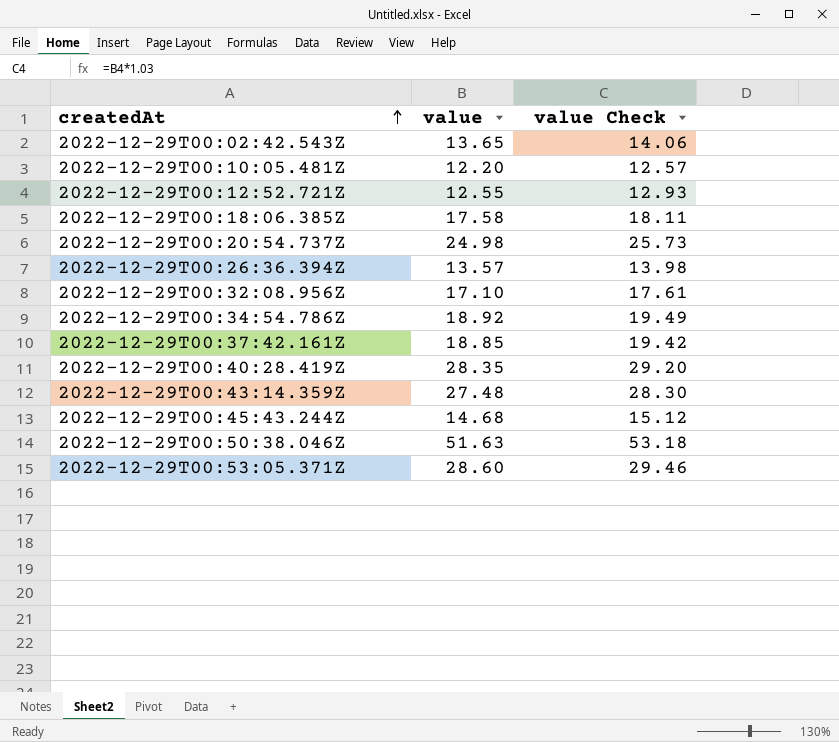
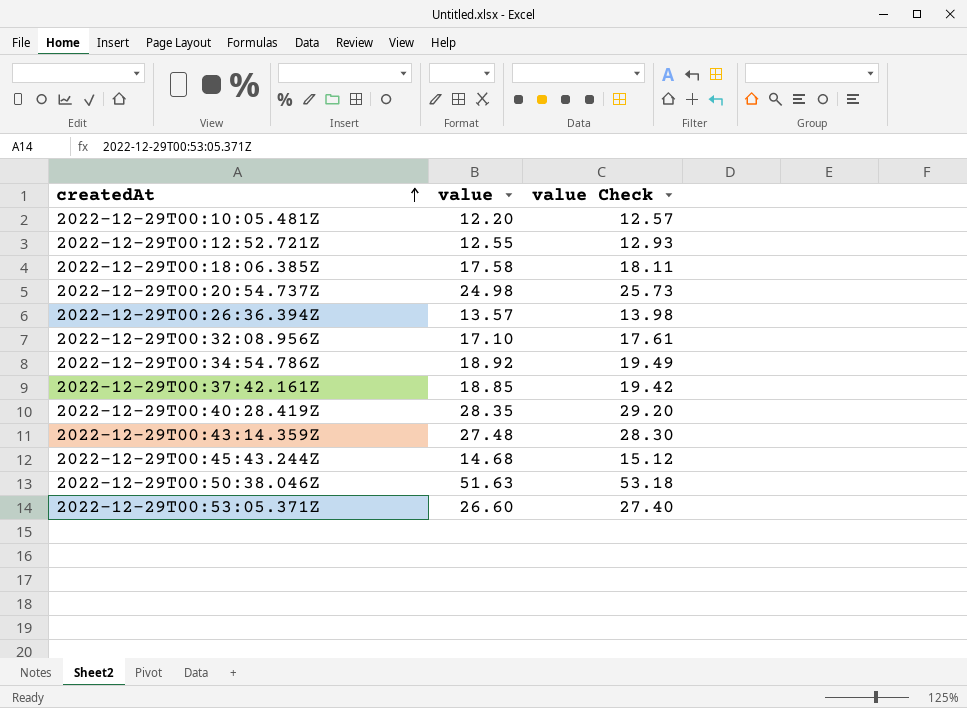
row 2022-12-29T00:02:42.543Z: 13.65 | 14.06 -> none
2022-12-29T00:53:05.371Z | value: 28.60 -> 26.60
2022-12-29T00:53:05.371Z | value Check: 29.46 -> 27.40

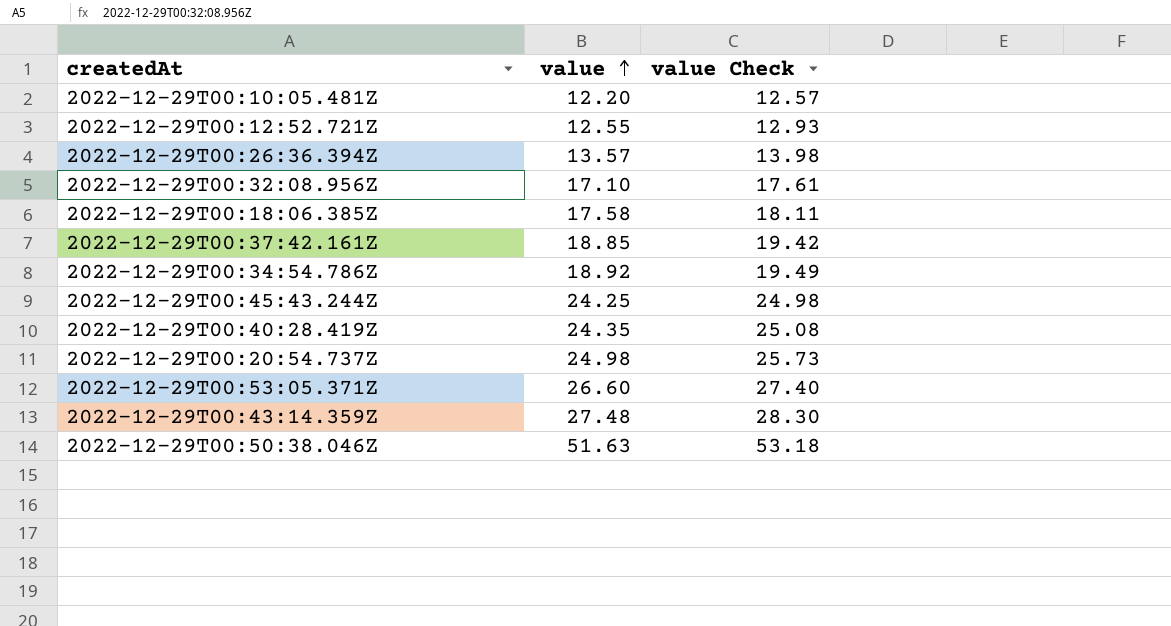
row order: createdAt ascending -> value ascending
2022-12-29T00:45:43.244Z | value: 14.68 -> 24.25
2022-12-29T00:45:43.244Z | value Check: 15.12 -> 24.98
2022-12-29T00:40:28.419Z | value: 28.35 -> 24.35
2022-12-29T00:40:28.419Z | value Check: 29.20 -> 25.08

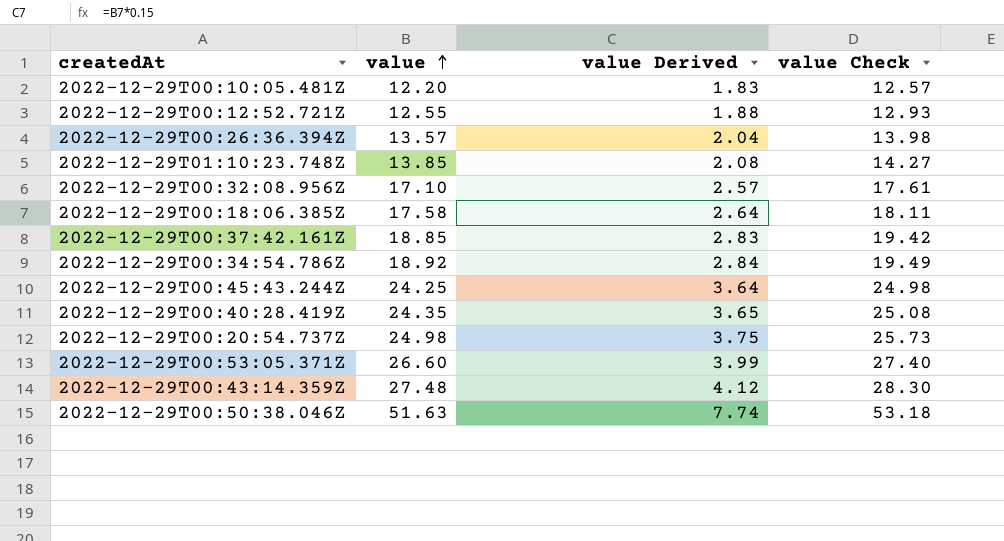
column value Derived | formula: none -> [value] * 0.15
row 2022-12-29T01:10:23.748Z: none -> 13.85 | 2.08 | 14.27

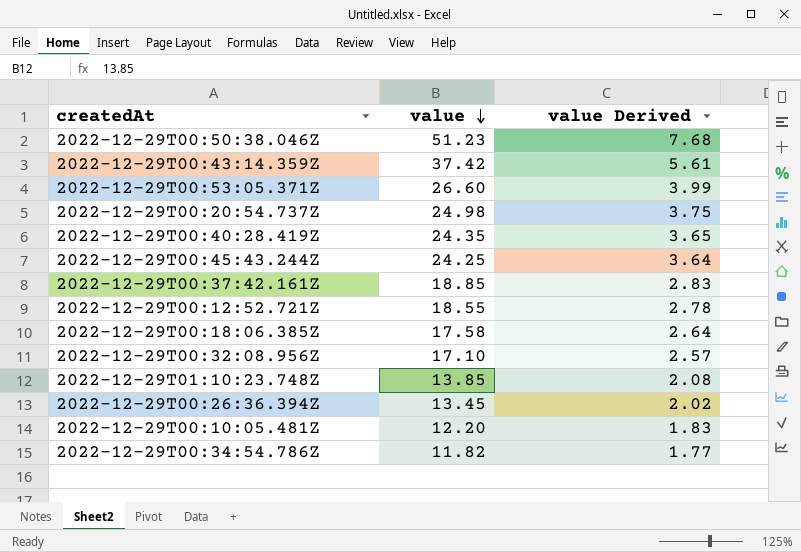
row order: value ascending -> value descending
column value Check | formula: [value] * 1.03 -> none
2022-12-29T00:50:38.046Z | value: 51.63 -> 51.23
2022-12-29T00:50:38.046Z | value Derived: 7.74 -> 7.68
2022-12-29T00:43:14.359Z | value: 27.48 -> 37.42
2022-12-29T00:43:14.359Z | value Derived: 4.12 -> 5.61
2022-12-29T00:12:52.721Z | value: 12.55 -> 18.55
2022-12-29T00:12:52.721Z | value Derived: 1.88 -> 2.78
2022-12-29T00:26:36.394Z | value: 13.57 -> 13.45
2022-12-29T00:26:36.394Z | value Derived: 2.04 -> 2.02
2022-12-29T00:34:54.786Z | value: 18.92 -> 11.82
2022-12-29T00:34:54.786Z | value Derived: 2.84 -> 1.77

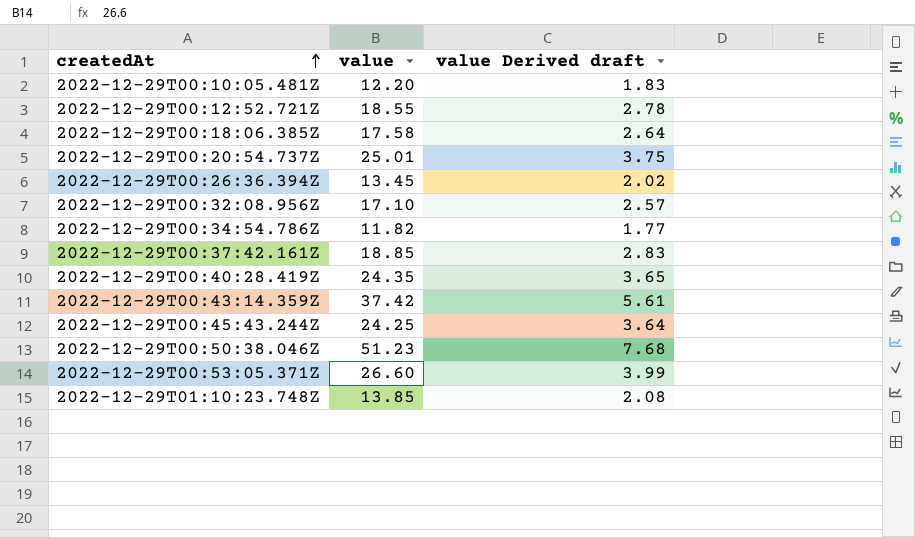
row order: value descending -> createdAt ascending
column name: value Derived -> value Derived draft
2022-12-29T00:20:54.737Z | value: 24.98 -> 25.01

